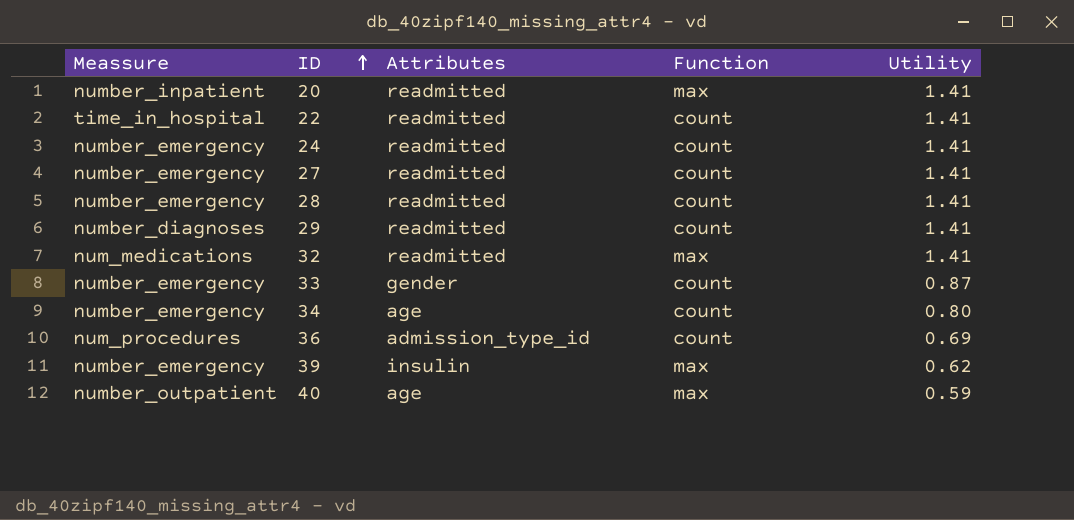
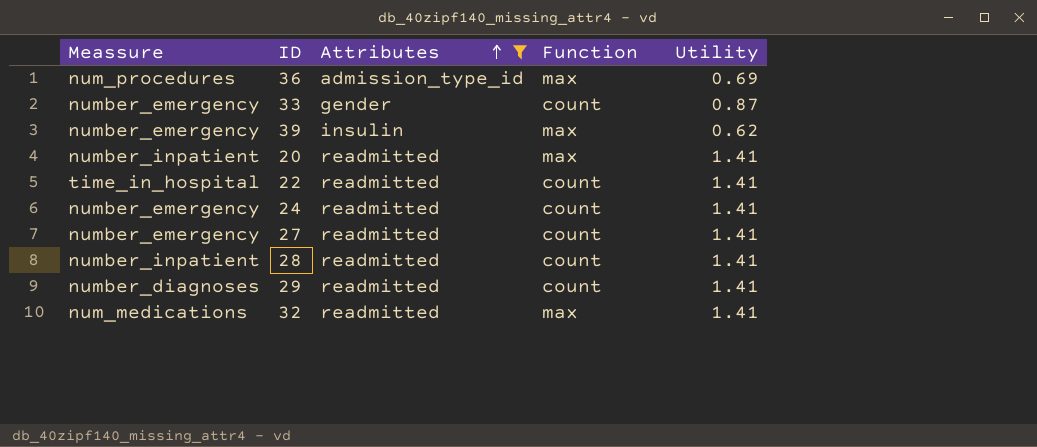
filter: none -> Attributes != age
row order: ID ascending -> Attributes ascending
36 | Function: count -> max
28 | Meassure: number_emergency -> number_inpatient

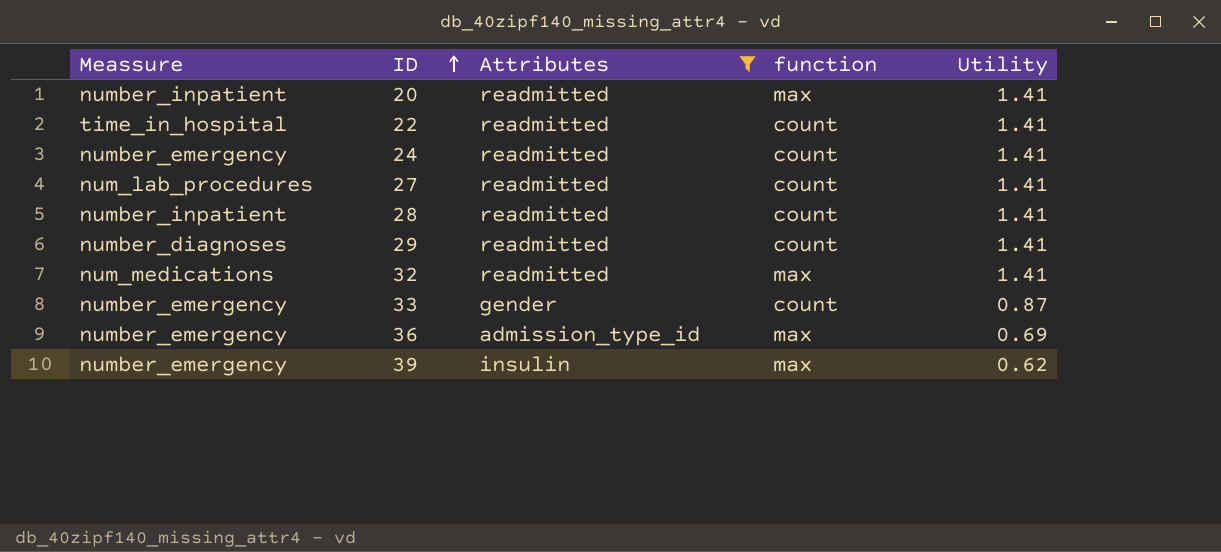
row order: Attributes ascending -> ID ascending
column name: Function -> function
27 | Meassure: number_emergency -> num_lab_procedures
36 | Meassure: num_procedures -> number_emergency

